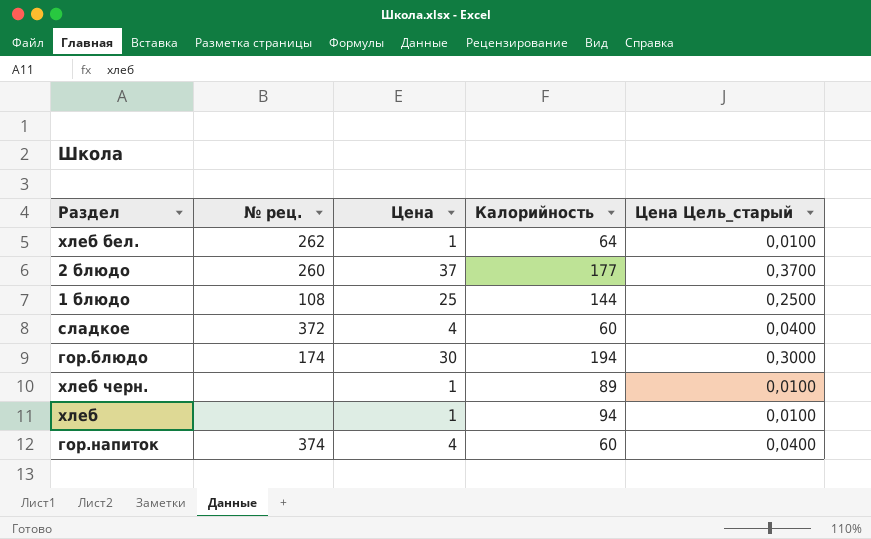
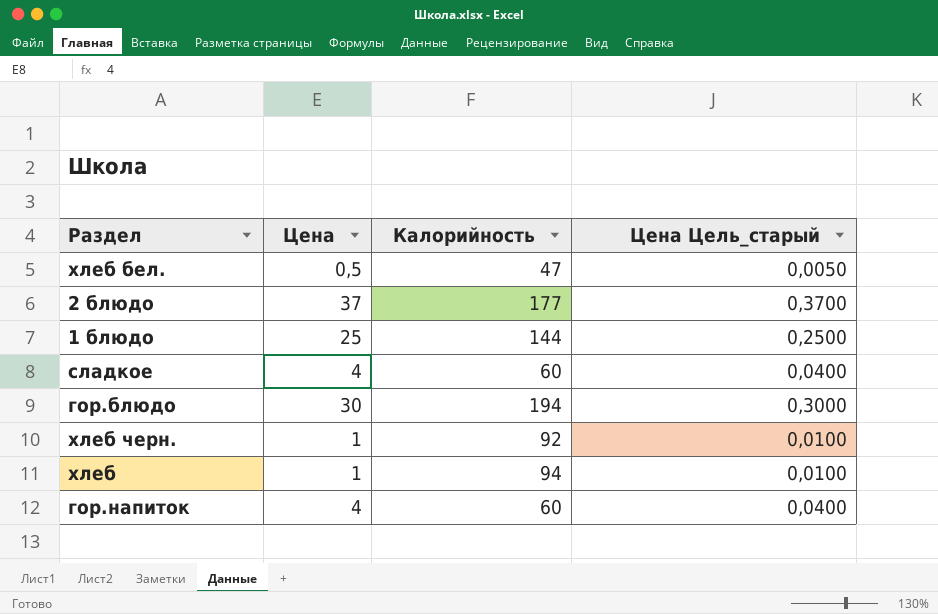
column № рец. | position: 2 -> none
хлеб бел. | Цена: 1 -> 0,5
хлеб бел. | Калорийность: 64 -> 47
хлеб бел. | Цена Цель_старый: 0,0100 -> 0,0050
хлеб черн. | Калорийность: 89 -> 92

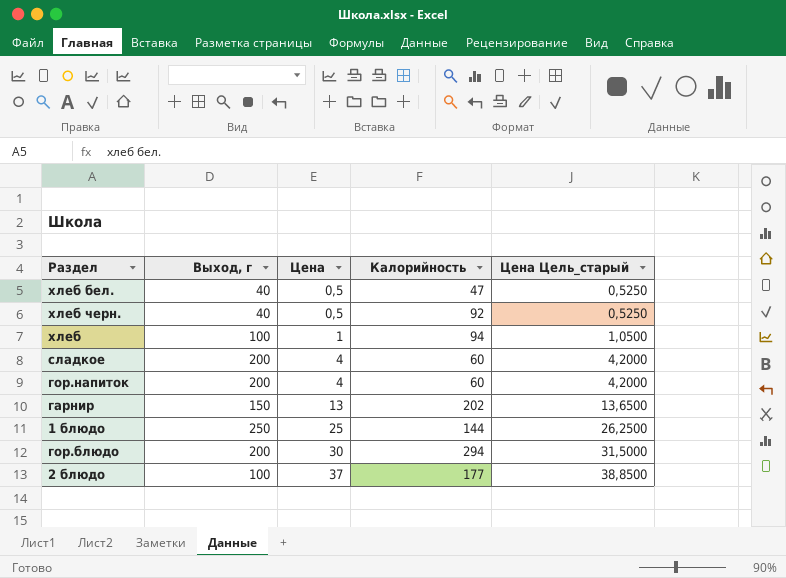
row order: none -> Цена ascending
column Выход, г | position: none -> 2
column Цена Цель_старый | formula: [Цена] * 0,01 -> [Цена] * 1,05
хлеб черн. | Цена: 1 -> 0,5
row гарнир: none -> 150 | 13 | 202 | 13,6500
гор.блюдо | Калорийность: 194 -> 294

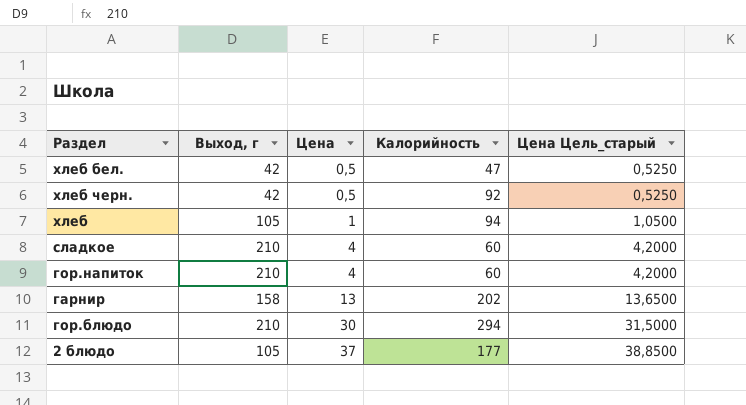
row 1 блюдо: 250 | 25 | 144 | 26,2500 -> none
хлеб бел. | Выход, г: 40 -> 42
хлеб черн. | Выход, г: 40 -> 42
хлеб | Выход, г: 100 -> 105
сладкое | Выход, г: 200 -> 210
гор.напиток | Выход, г: 200 -> 210
гарнир | Выход, г: 150 -> 158
гор.блюдо | Выход, г: 200 -> 210
2 блюдо | Выход, г: 100 -> 105

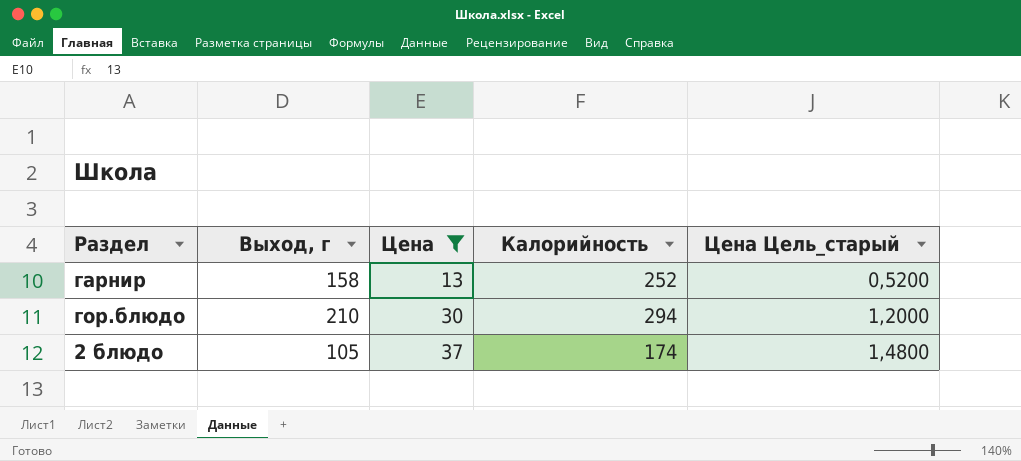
filter: none -> Цена >= 13
column Цена Цель_старый | formula: [Цена] * 1,05 -> [Цена] * 0,04
гарнир | Калорийность: 202 -> 252
2 блюдо | Калорийность: 177 -> 174

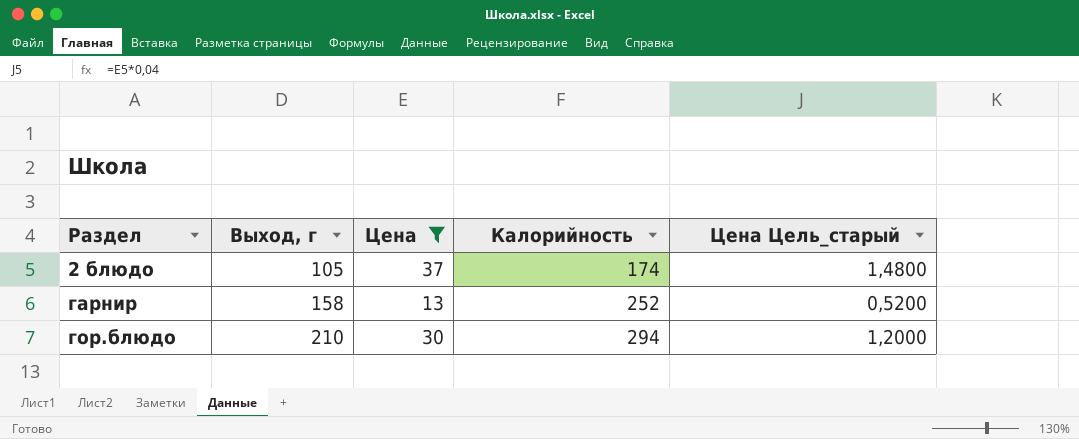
row order: Цена ascending -> Раздел ascending

